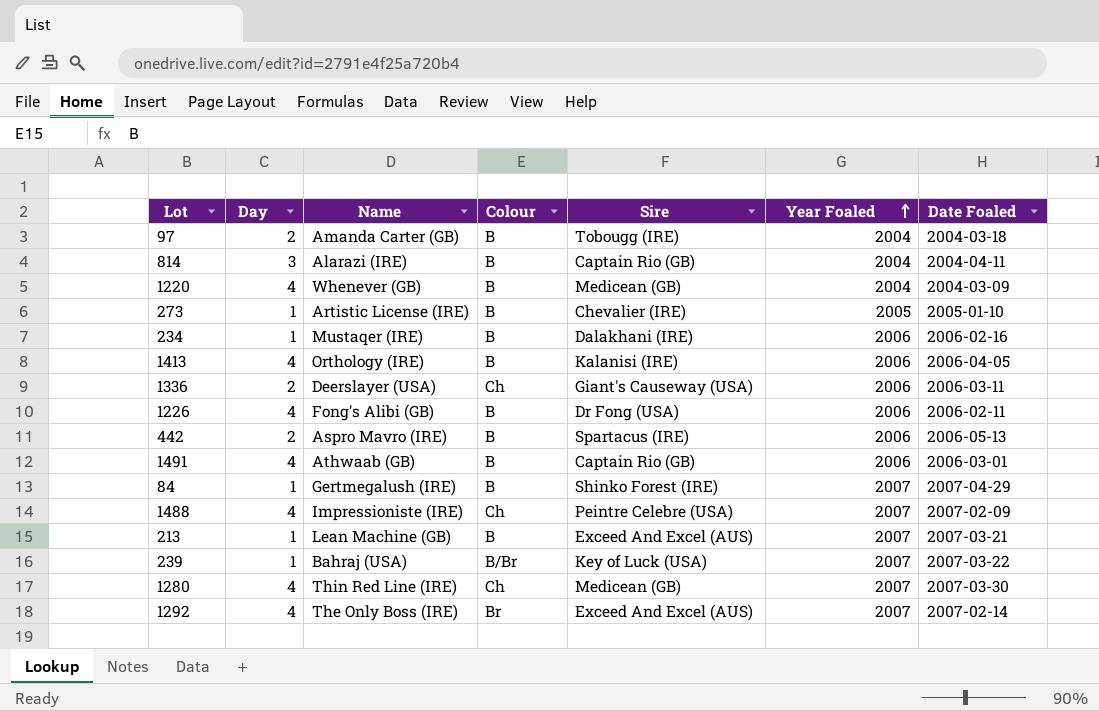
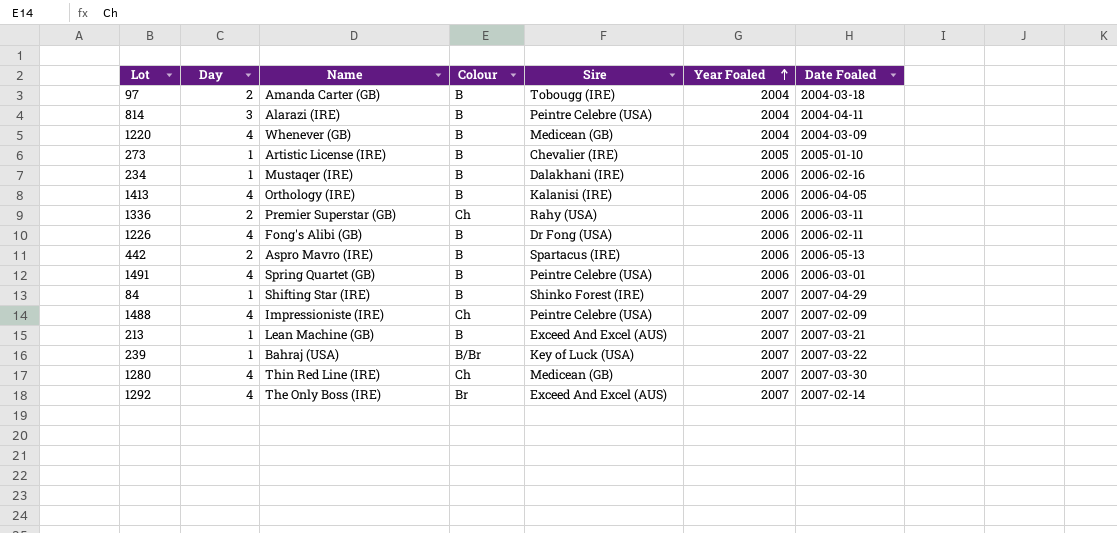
814 | Sire: Captain Rio (GB) -> Peintre Celebre (USA)
1336 | Name: Deerslayer (USA) -> Premier Superstar (GB)
1336 | Sire: Giant's Causeway (USA) -> Rahy (USA)
1491 | Name: Athwaab (GB) -> Spring Quartet (GB)
1491 | Sire: Captain Rio (GB) -> Peintre Celebre (USA)
84 | Name: Gertmegalush (IRE) -> Shifting Star (IRE)

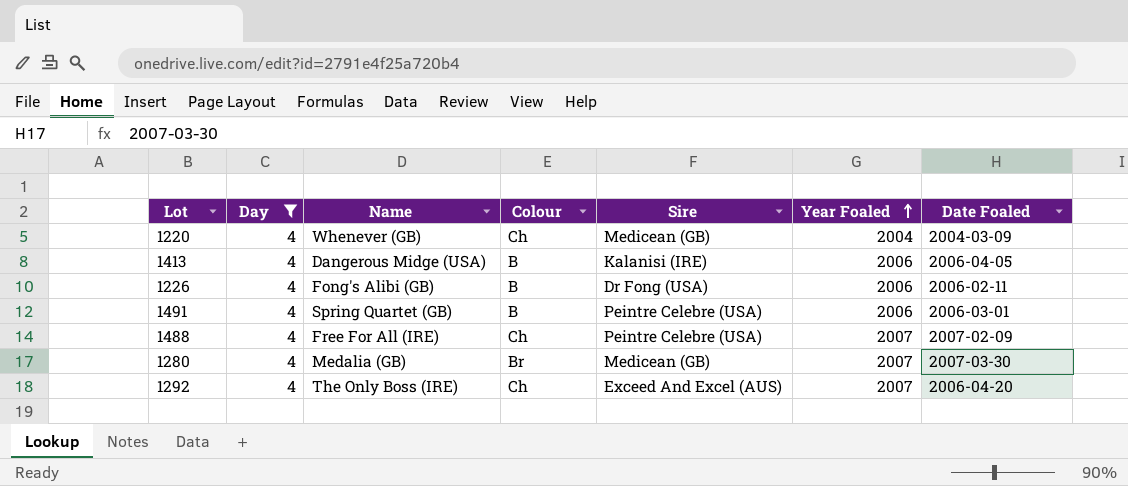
filter: none -> Day = 4
1220 | Colour: B -> Ch
1413 | Name: Orthology (IRE) -> Dangerous Midge (USA)
1488 | Name: Impressioniste (IRE) -> Free For All (IRE)
1280 | Name: Thin Red Line (IRE) -> Medalia (GB)
1280 | Colour: Ch -> Br
1292 | Colour: Br -> Ch
1292 | Date Foaled: 2007-02-14 -> 2006-04-20

